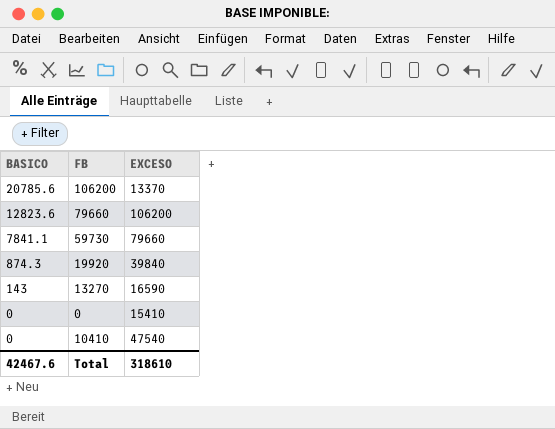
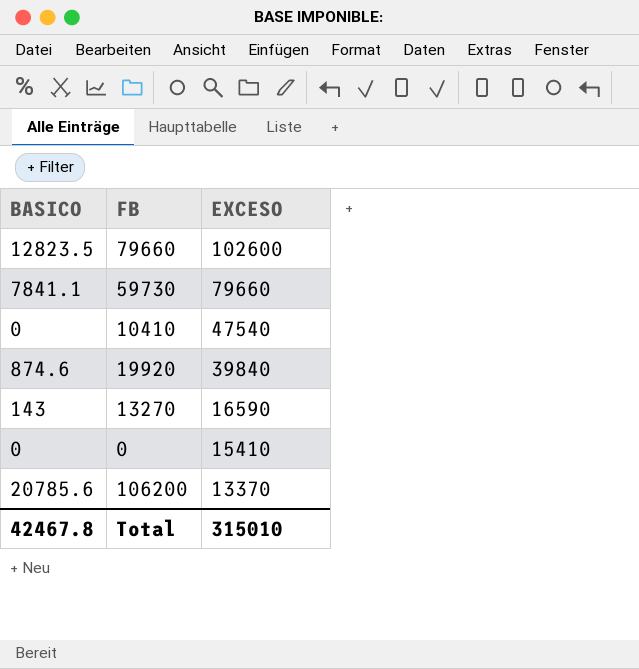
row order: BASICO descending -> EXCESO descending
79660 | BASICO: 12823.6 -> 12823.5
79660 | EXCESO: 106200 -> 102600
19920 | BASICO: 874.3 -> 874.6
Total | BASICO: 42467.6 -> 42467.8
Total | EXCESO: 318610 -> 315010

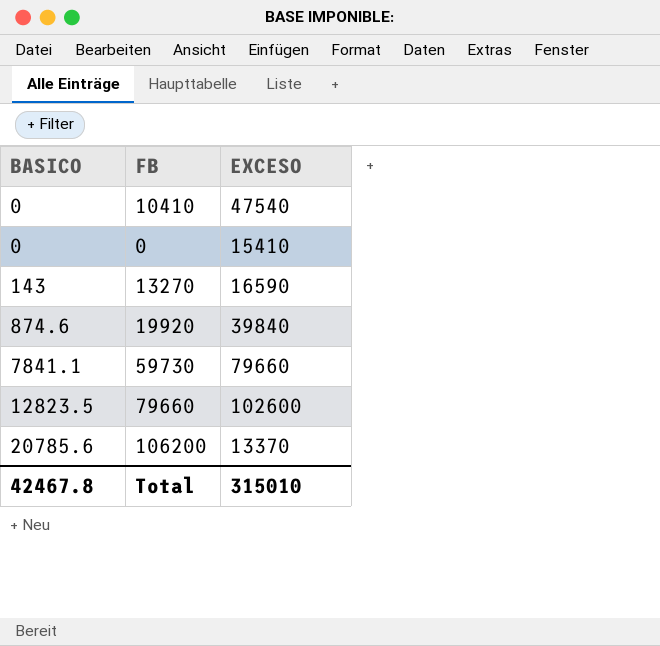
row order: EXCESO descending -> BASICO ascending

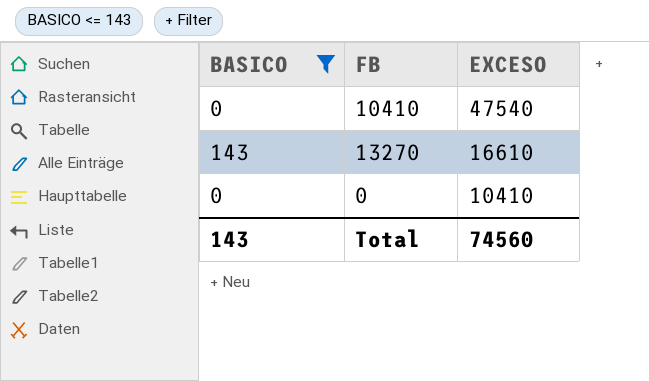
filter: none -> BASICO <= 143
row order: BASICO ascending -> EXCESO descending
13270 | EXCESO: 16590 -> 16610
0 | EXCESO: 15410 -> 10410
Total | BASICO: 42467.8 -> 143
Total | EXCESO: 315010 -> 74560

